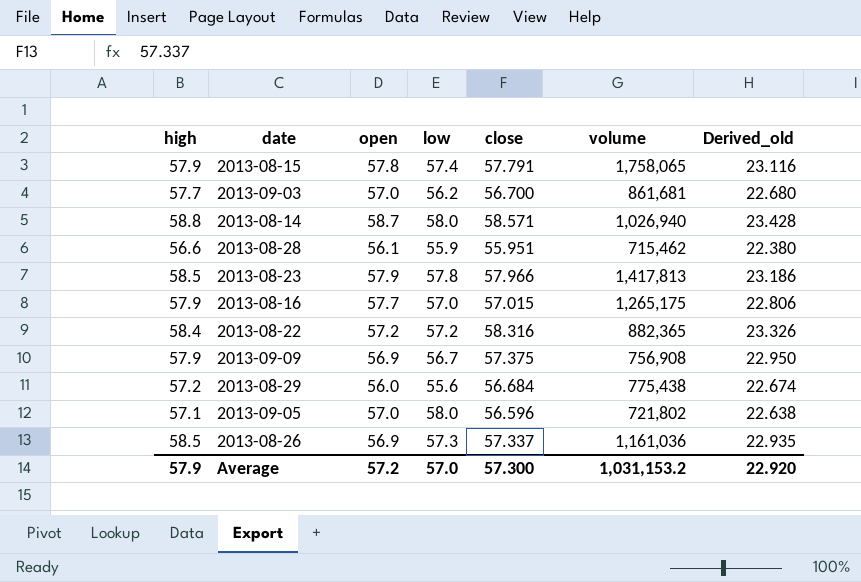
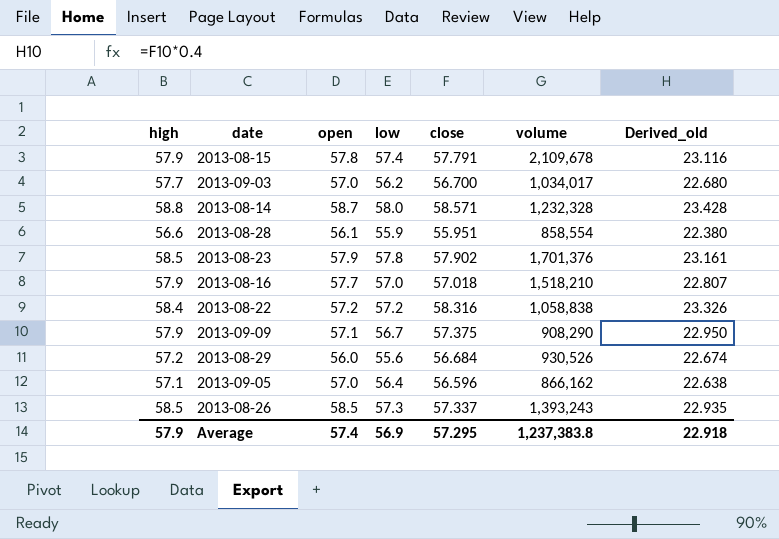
2013-08-15 | volume: 1,758,065 -> 2,109,678
2013-09-03 | volume: 861,681 -> 1,034,017
2013-08-14 | volume: 1,026,940 -> 1,232,328
2013-08-28 | volume: 715,462 -> 858,554
2013-08-23 | close: 57.966 -> 57.902
2013-08-23 | volume: 1,417,813 -> 1,701,376
2013-08-23 | Derived_old: 23.186 -> 23.161
2013-08-16 | close: 57.015 -> 57.018
2013-08-16 | volume: 1,265,175 -> 1,518,210
2013-08-16 | Derived_old: 22.806 -> 22.807
2013-08-22 | volume: 882,365 -> 1,058,838
2013-09-09 | open: 56.9 -> 57.1
2013-09-09 | volume: 756,908 -> 908,290
2013-08-29 | volume: 775,438 -> 930,526
2013-09-05 | low: 58.0 -> 56.4
2013-09-05 | volume: 721,802 -> 866,162
2013-08-26 | open: 56.9 -> 58.5
2013-08-26 | volume: 1,161,036 -> 1,393,243
Average | open: 57.2 -> 57.4
Average | low: 57.0 -> 56.9
Average | close: 57.300 -> 57.295
Average | volume: 1,031,153.2 -> 1,237,383.8
Average | Derived_old: 22.920 -> 22.918

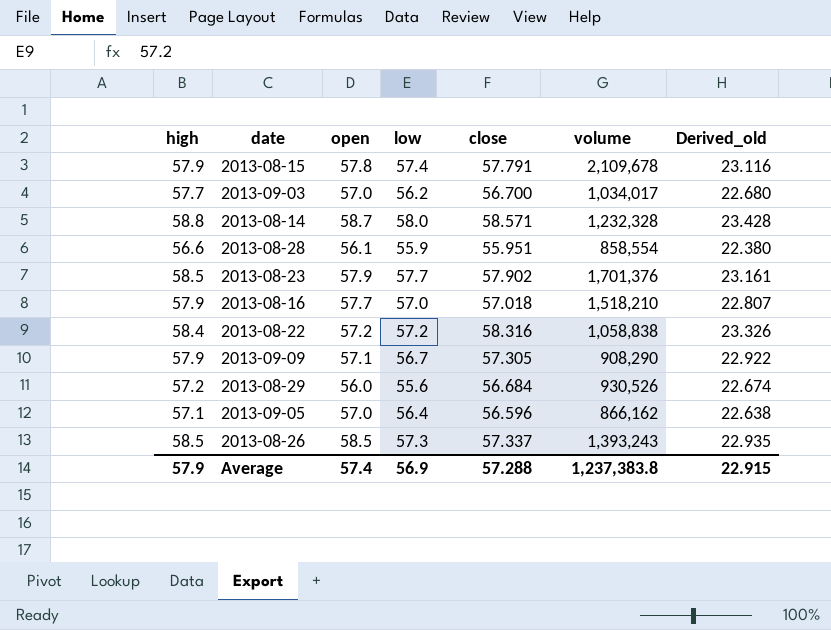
2013-08-23 | low: 57.8 -> 57.7
2013-09-09 | close: 57.375 -> 57.305
2013-09-09 | Derived_old: 22.950 -> 22.922
Average | close: 57.295 -> 57.288
Average | Derived_old: 22.918 -> 22.915

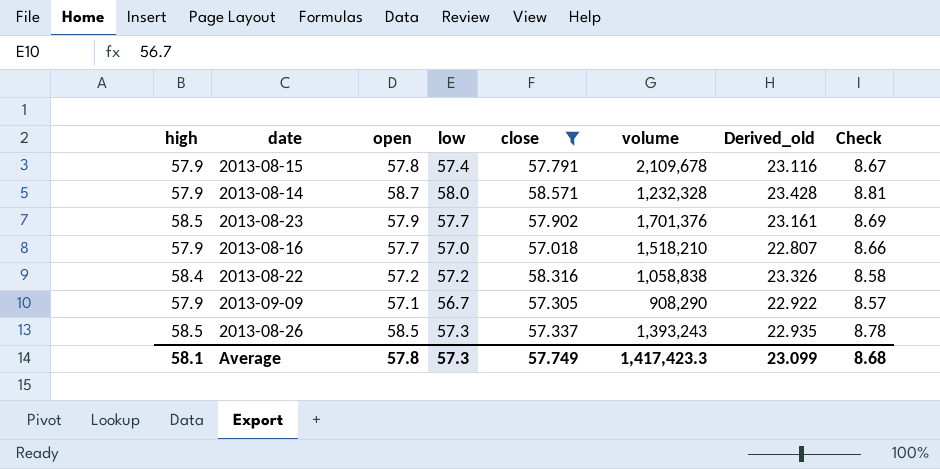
filter: none -> close >= 57.018
column Check | formula: none -> [open] * 0.15
2013-08-14 | high: 58.8 -> 57.9
Average | high: 57.9 -> 58.1
Average | open: 57.4 -> 57.8
Average | low: 56.9 -> 57.3
Average | close: 57.288 -> 57.749
Average | volume: 1,237,383.8 -> 1,417,423.3
Average | Derived_old: 22.915 -> 23.099

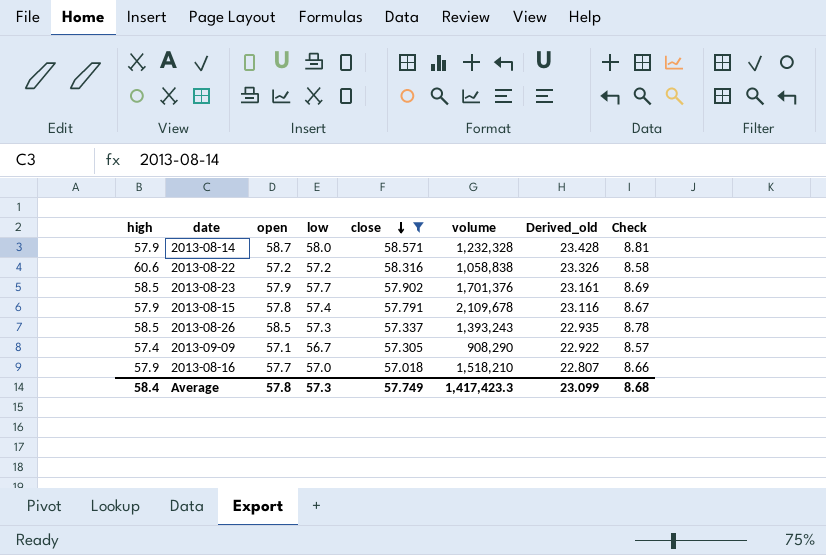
row order: none -> close descending
2013-08-22 | high: 58.4 -> 60.6
2013-09-09 | high: 57.9 -> 57.4
Average | high: 58.1 -> 58.4

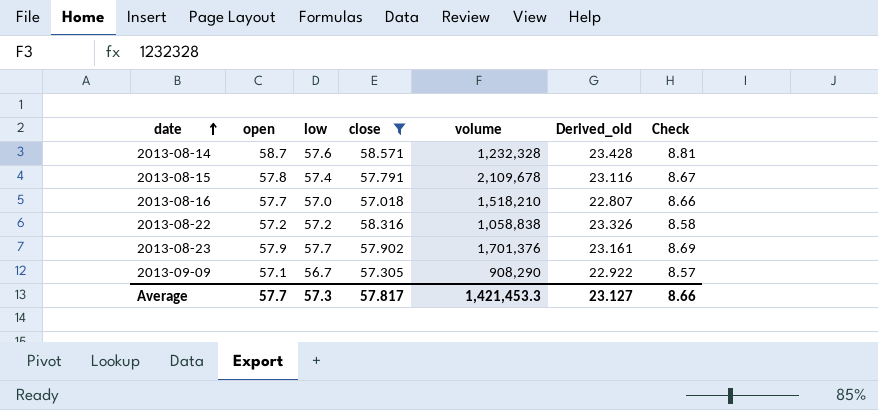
row order: close descending -> date ascending
column high | position: 1 -> none
row 2013-08-26: 58.5 | 58.5 | 57.3 | 57.337 | 1,393,243 | 22.935 | 8.78 -> none
2013-08-14 | low: 58.0 -> 57.6
Average | open: 57.8 -> 57.7
Average | close: 57.749 -> 57.817
Average | volume: 1,417,423.3 -> 1,421,453.3
Average | Derived_old: 23.099 -> 23.127
Average | Check: 8.68 -> 8.66

